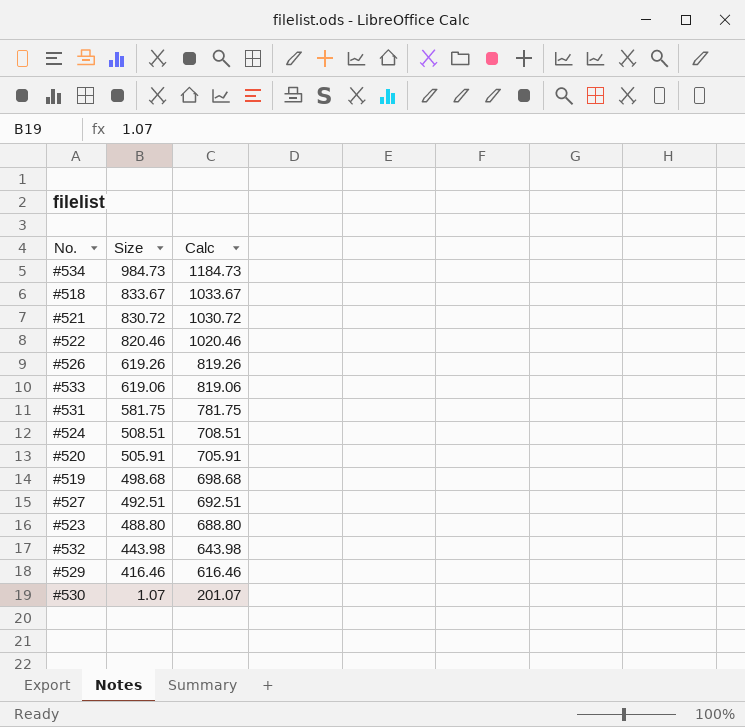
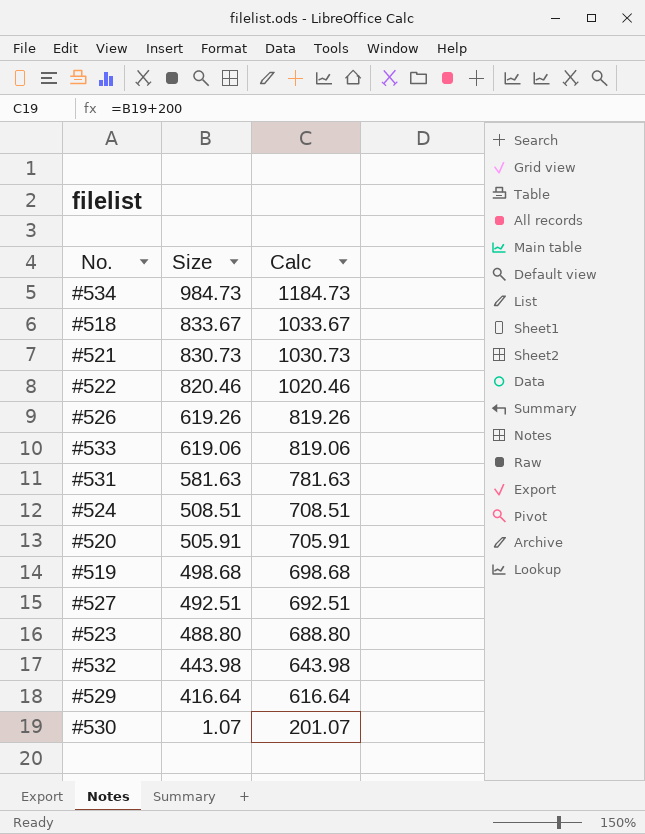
#521 | Size: 830.72 -> 830.73
#521 | Calc: 1030.72 -> 1030.73
#531 | Size: 581.75 -> 581.63
#531 | Calc: 781.75 -> 781.63
#529 | Size: 416.46 -> 416.64
#529 | Calc: 616.46 -> 616.64

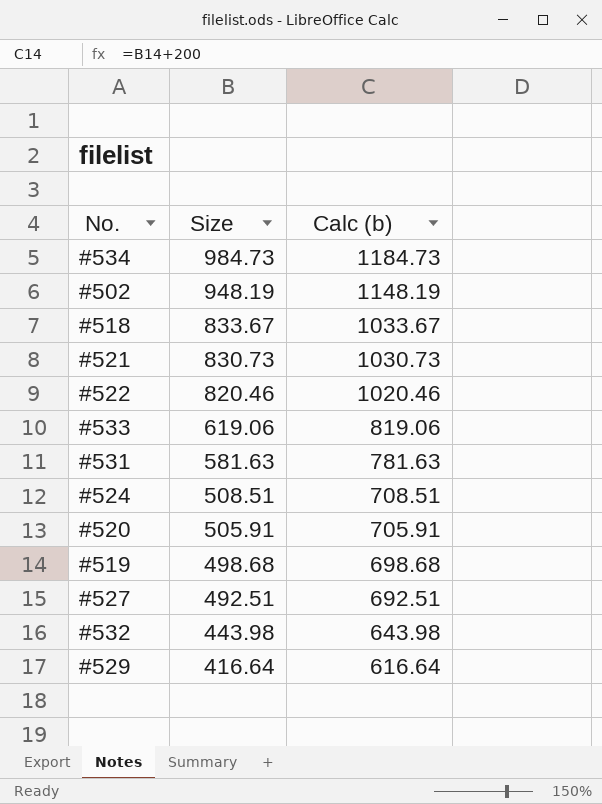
column name: Calc -> Calc (b)
row #526: 619.26 | 819.26 -> none
row #523: 488.80 | 688.80 -> none
row #530: 1.07 | 201.07 -> none
row #502: none -> 948.19 | 1148.19

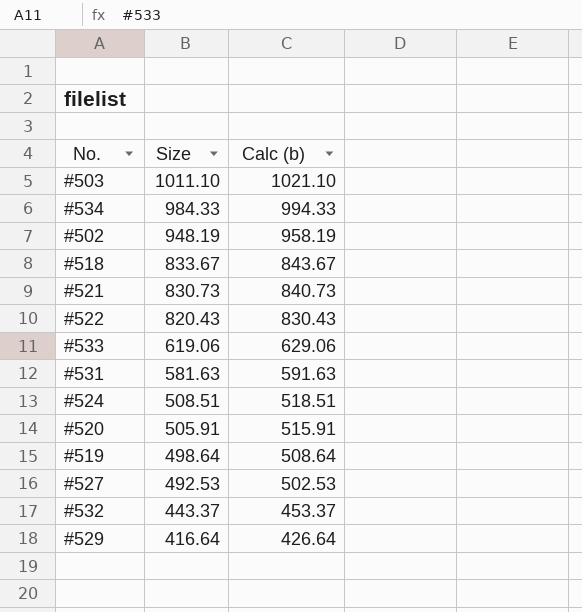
column Calc (b) | formula: [Size] + 200 -> [Size] + 10
row #503: none -> 1011.10 | 1021.10
#534 | Size: 984.73 -> 984.33
#522 | Size: 820.46 -> 820.43
#519 | Size: 498.68 -> 498.64
#527 | Size: 492.51 -> 492.53
#532 | Size: 443.98 -> 443.37

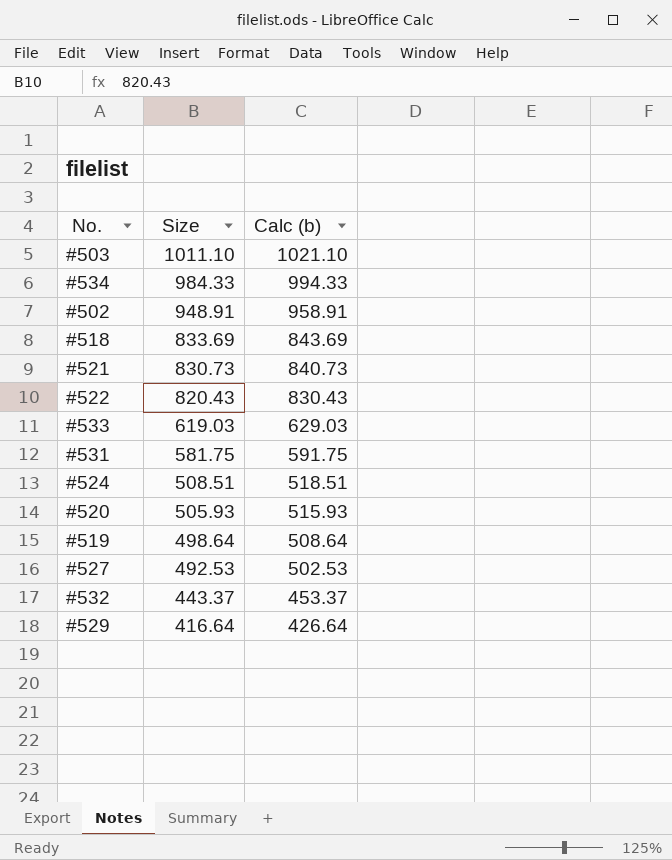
#502 | Size: 948.19 -> 948.91
#502 | Calc (b): 958.19 -> 958.91
#518 | Size: 833.67 -> 833.69
#518 | Calc (b): 843.67 -> 843.69
#533 | Size: 619.06 -> 619.03
#533 | Calc (b): 629.06 -> 629.03
#531 | Size: 581.63 -> 581.75
#531 | Calc (b): 591.63 -> 591.75
#520 | Size: 505.91 -> 505.93
#520 | Calc (b): 515.91 -> 515.93

